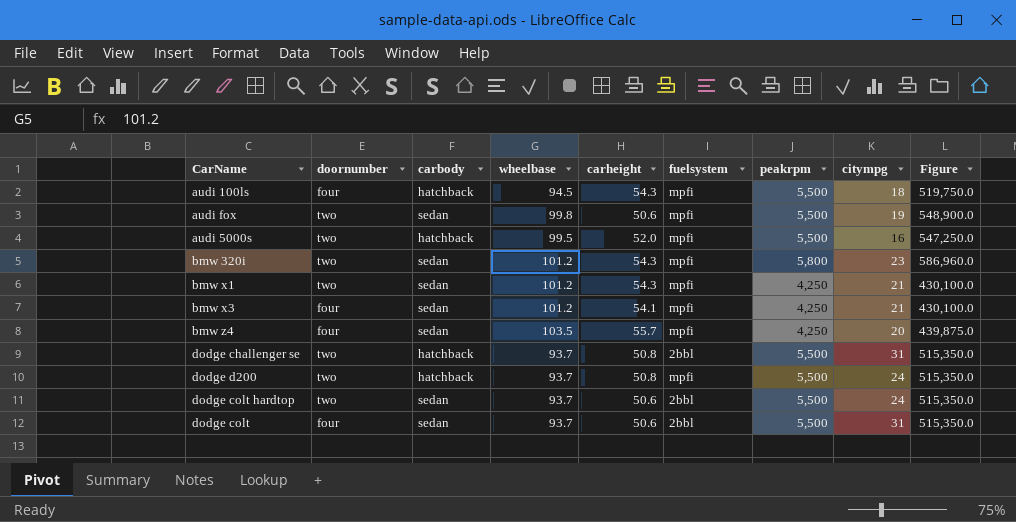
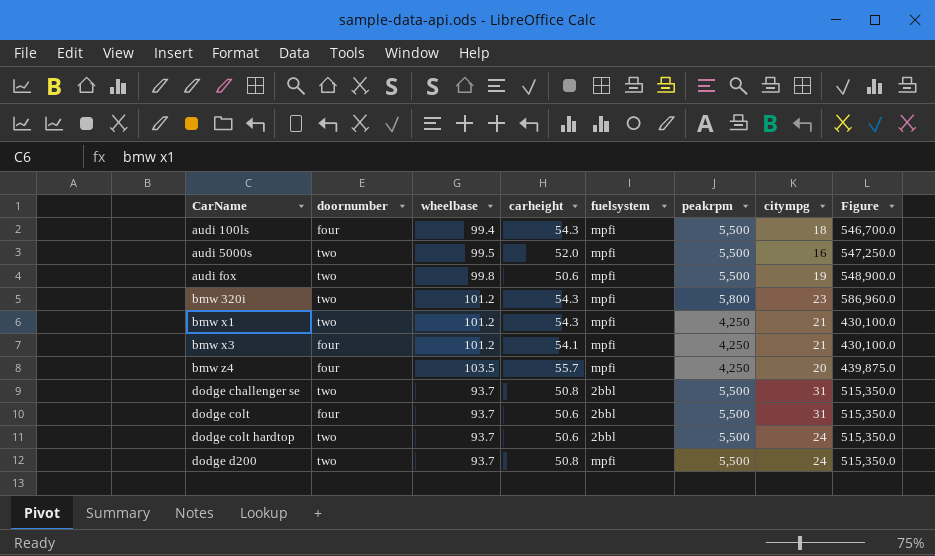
row order: none -> CarName ascending
column carbody | position: 3 -> none
audi 100ls | wheelbase: 94.5 -> 99.4
audi 100ls | Figure: 519,750.0 -> 546,700.0

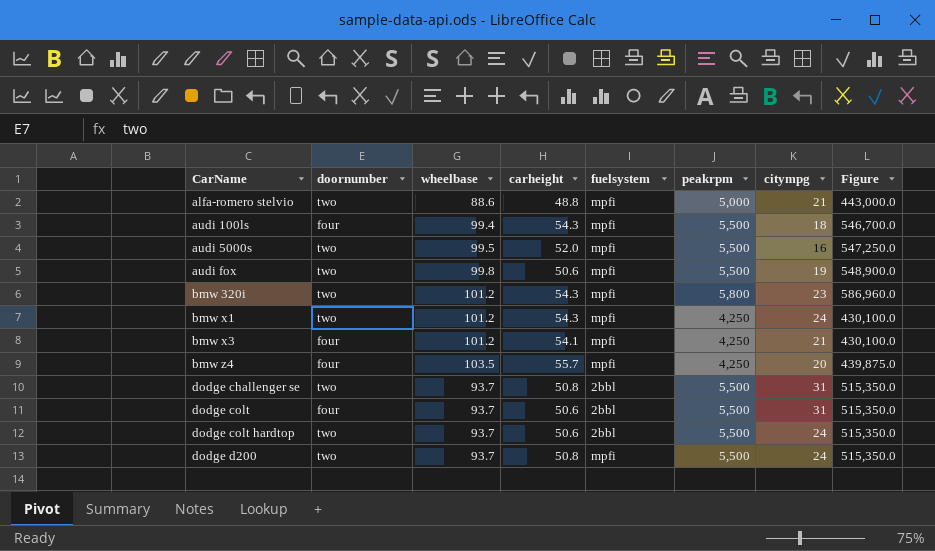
row alfa-romero stelvio: none -> two | 88.6 | 48.8 | mpfi | 5,000 | 21 | 443,000.0
bmw x1 | citympg: 21 -> 24

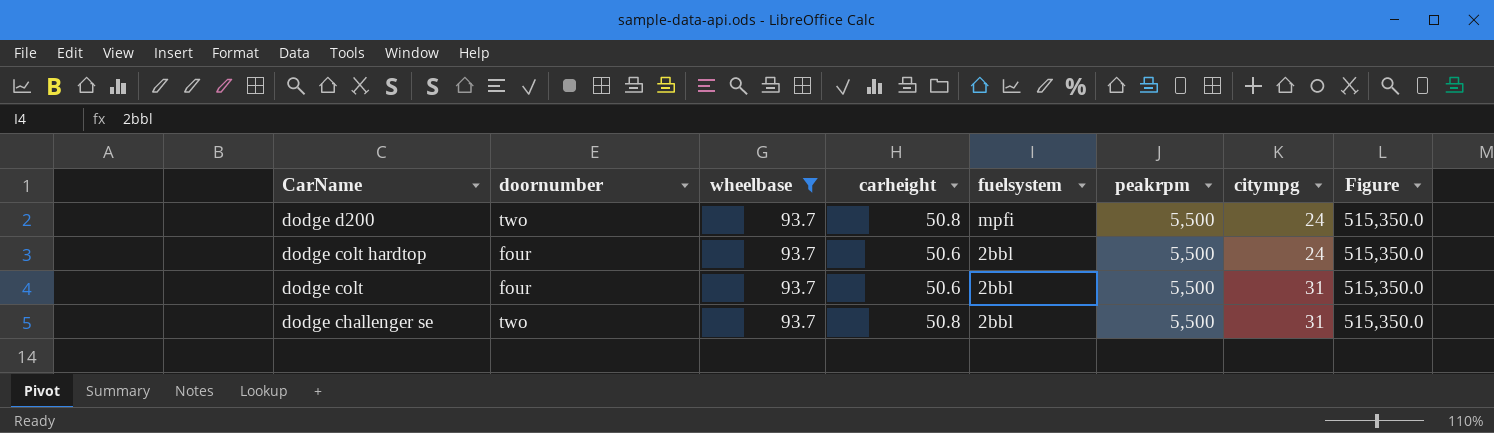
filter: none -> wheelbase = 93.7
row order: CarName ascending -> CarName descending
dodge colt hardtop | doornumber: two -> four

